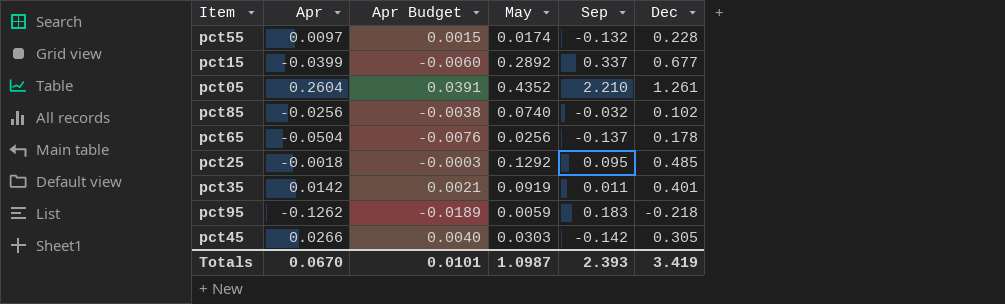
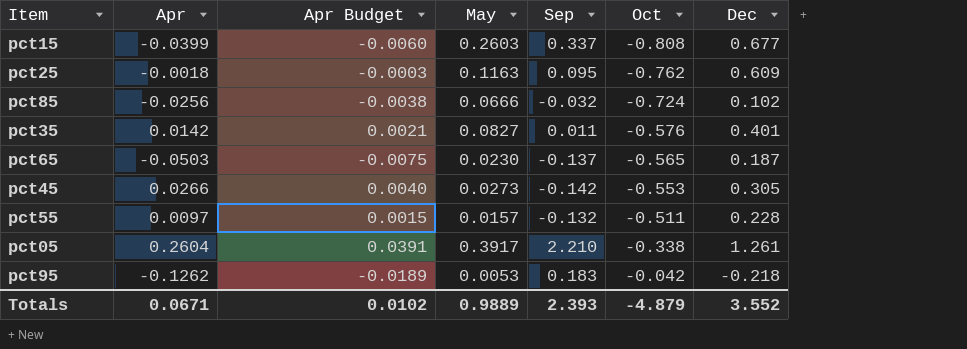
row order: none -> Oct ascending
column Oct | position: none -> 6
pct15 | May: 0.2892 -> 0.2603
pct25 | May: 0.1292 -> 0.1163
pct25 | Dec: 0.485 -> 0.609
pct85 | May: 0.0740 -> 0.0666
pct35 | May: 0.0919 -> 0.0827
pct65 | Apr: -0.0504 -> -0.0503
pct65 | Apr Budget: -0.0076 -> -0.0075
pct65 | May: 0.0256 -> 0.0230
pct65 | Dec: 0.178 -> 0.187
pct45 | May: 0.0303 -> 0.0273
pct55 | May: 0.0174 -> 0.0157
pct05 | May: 0.4352 -> 0.3917
pct95 | May: 0.0059 -> 0.0053
Totals | Apr: 0.0670 -> 0.0671
Totals | Apr Budget: 0.0101 -> 0.0102
Totals | May: 1.0987 -> 0.9889
Totals | Dec: 3.419 -> 3.552

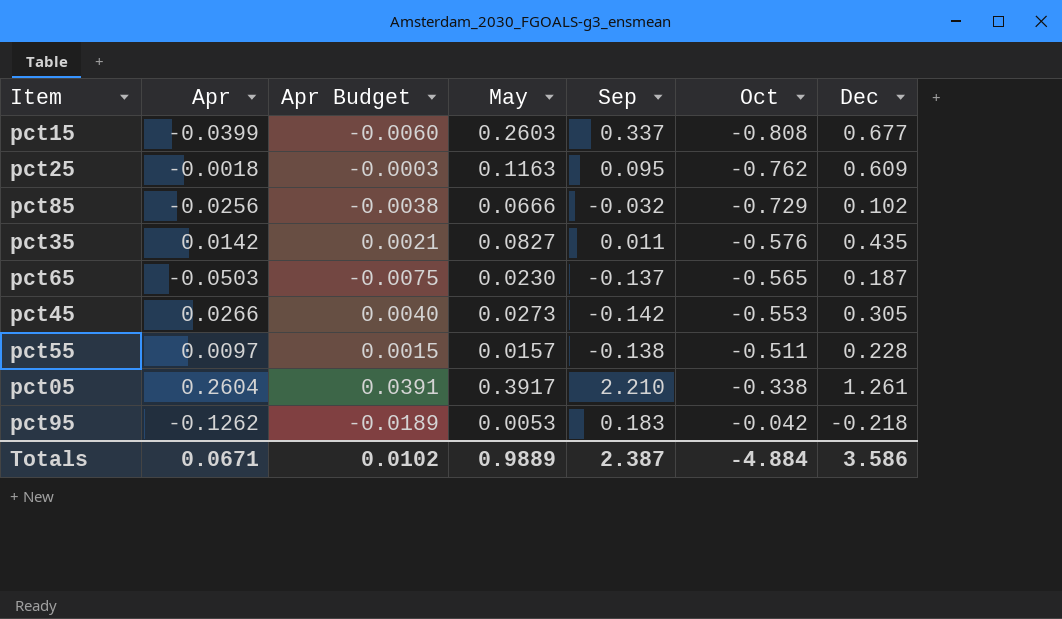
pct85 | Oct: -0.724 -> -0.729
pct35 | Dec: 0.401 -> 0.435
pct55 | Sep: -0.132 -> -0.138
Totals | Sep: 2.393 -> 2.387
Totals | Oct: -4.879 -> -4.884
Totals | Dec: 3.552 -> 3.586

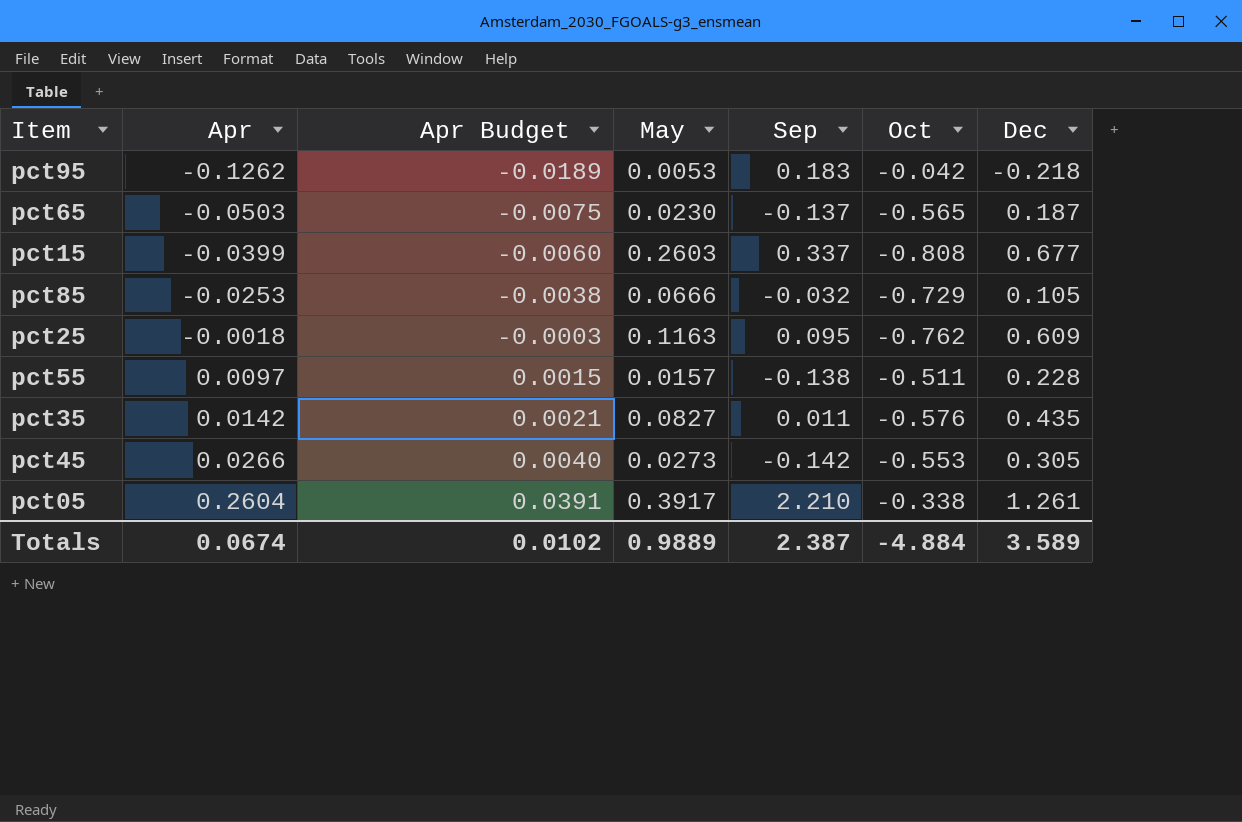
row order: Oct ascending -> Apr ascending
pct85 | Apr: -0.0256 -> -0.0253
pct85 | Dec: 0.102 -> 0.105
Totals | Apr: 0.0671 -> 0.0674
Totals | Dec: 3.586 -> 3.589

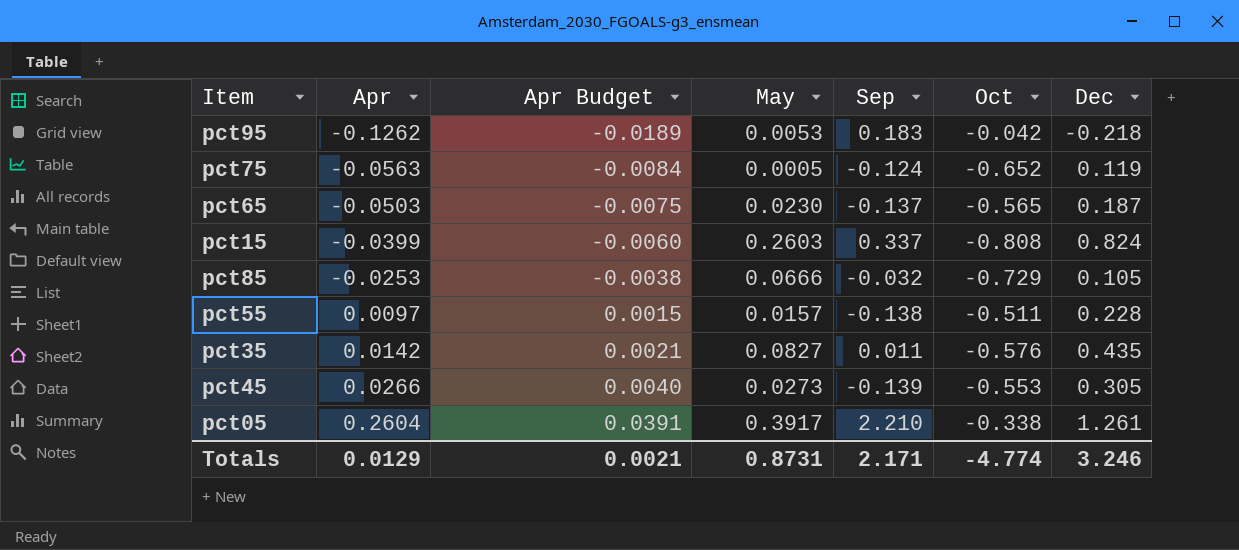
row pct25: -0.0018 | -0.0003 | 0.1163 | 0.095 | -0.762 | 0.609 -> none
row pct75: none -> -0.0563 | -0.0084 | 0.0005 | -0.124 | -0.652 | 0.119
pct15 | Dec: 0.677 -> 0.824
pct45 | Sep: -0.142 -> -0.139
Totals | Apr: 0.0674 -> 0.0129
Totals | Apr Budget: 0.0102 -> 0.0021
Totals | May: 0.9889 -> 0.8731
Totals | Sep: 2.387 -> 2.171
Totals | Oct: -4.884 -> -4.774
Totals | Dec: 3.589 -> 3.246

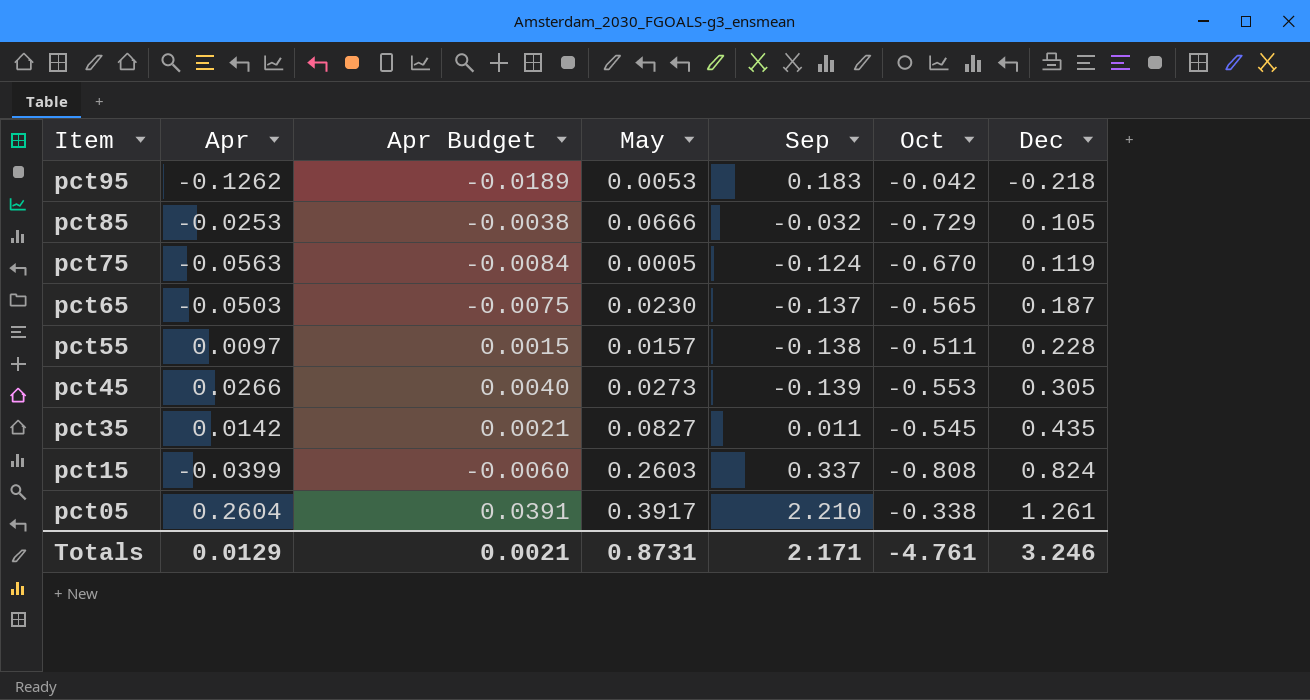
row order: Apr ascending -> Item descending
pct75 | Oct: -0.652 -> -0.670
pct35 | Oct: -0.576 -> -0.545
Totals | Oct: -4.774 -> -4.761

